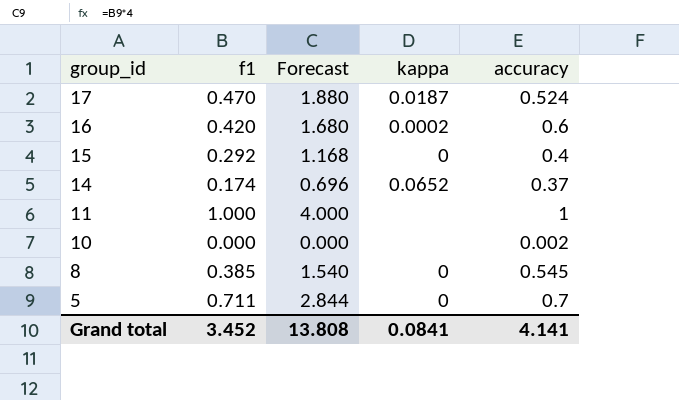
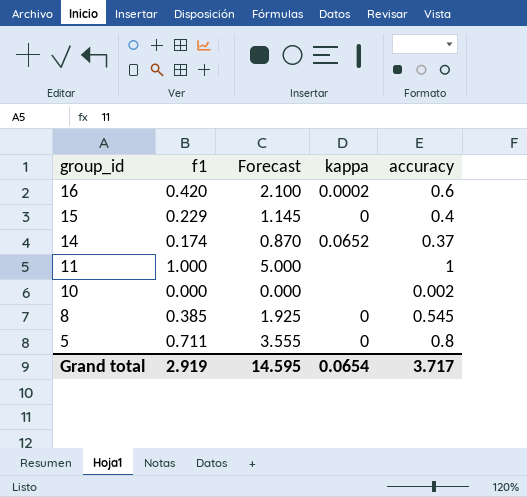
column Forecast | formula: [f1] * 4 -> [f1] * 5
row 17: 0.470 | 1.880 | 0.0187 | 0.524 -> none
15 | f1: 0.292 -> 0.229
5 | accuracy: 0.7 -> 0.8
Grand total | f1: 3.452 -> 2.919
Grand total | Forecast: 13.808 -> 14.595
Grand total | kappa: 0.0841 -> 0.0654
Grand total | accuracy: 4.141 -> 3.717

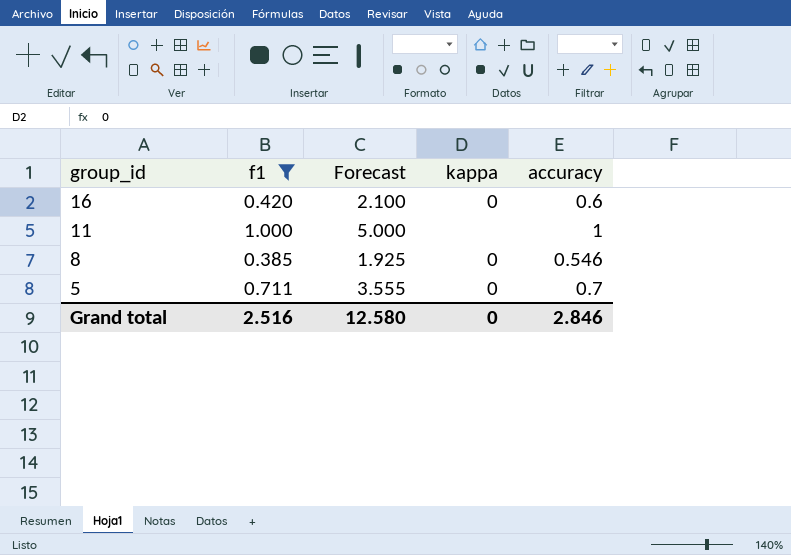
filter: none -> f1 >= 0.385
16 | kappa: 0.0002 -> 0
8 | accuracy: 0.545 -> 0.546
5 | accuracy: 0.8 -> 0.7
Grand total | f1: 2.919 -> 2.516
Grand total | Forecast: 14.595 -> 12.580
Grand total | kappa: 0.0654 -> 0
Grand total | accuracy: 3.717 -> 2.846

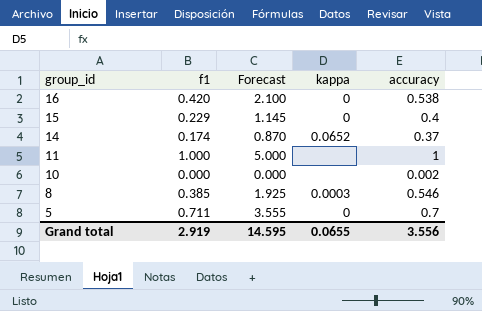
filter: f1 >= 0.385 -> none
16 | accuracy: 0.6 -> 0.538
8 | kappa: 0 -> 0.0003
Grand total | f1: 2.516 -> 2.919
Grand total | Forecast: 12.580 -> 14.595
Grand total | kappa: 0 -> 0.0655
Grand total | accuracy: 2.846 -> 3.556

